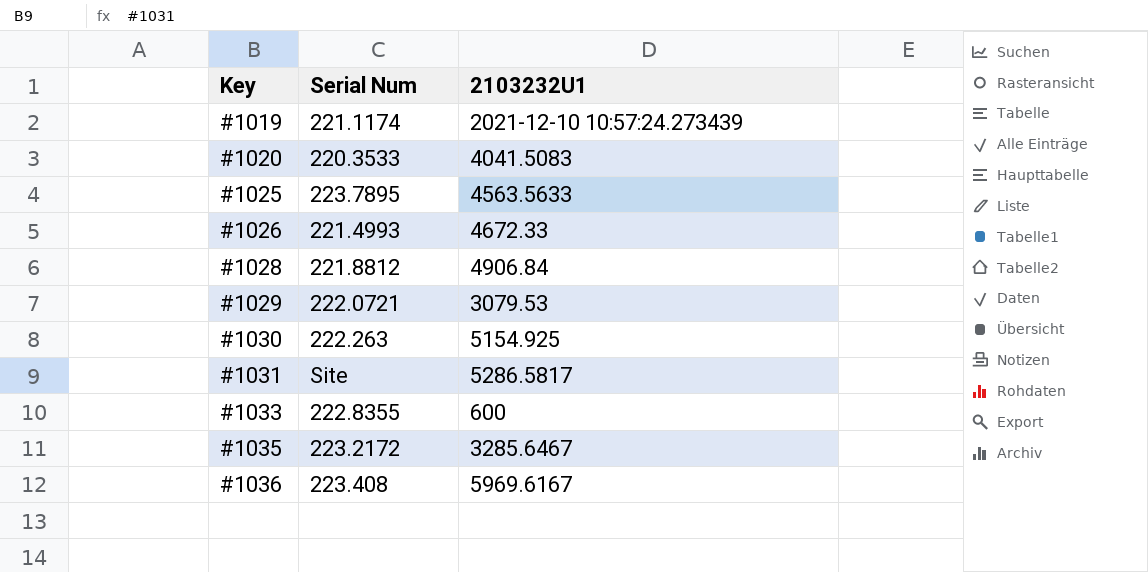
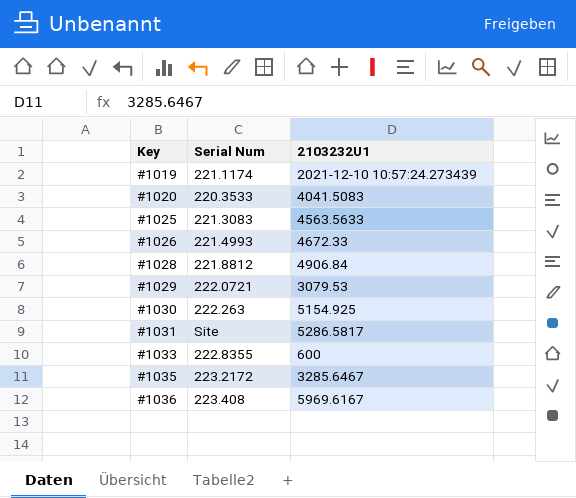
#1025 | Serial Num: 223.7895 -> 221.3083

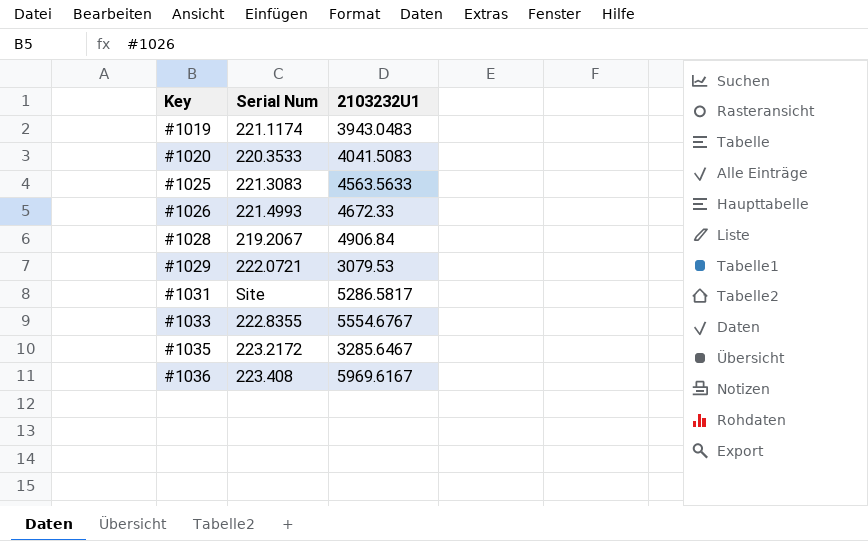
row #1030: 222.263 | 5154.925 -> none
#1019 | 2103232U1: 2021-12-10 10:57:24.273439 -> 3943.0483
#1028 | Serial Num: 221.8812 -> 219.2067
#1033 | 2103232U1: 600 -> 5554.6767

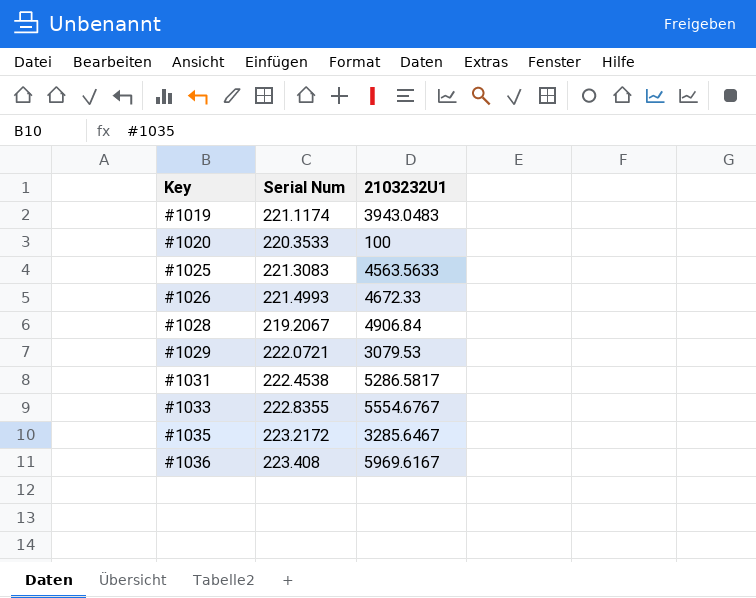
#1020 | 2103232U1: 4041.5083 -> 100
#1031 | Serial Num: Site -> 222.4538

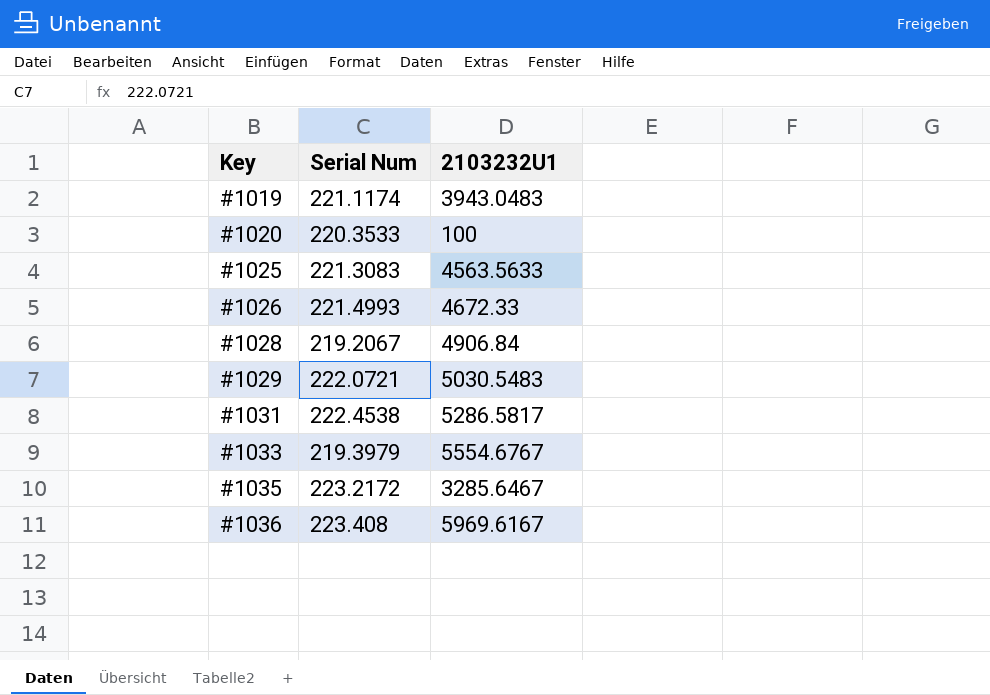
#1029 | 2103232U1: 3079.53 -> 5030.5483
#1033 | Serial Num: 222.8355 -> 219.3979

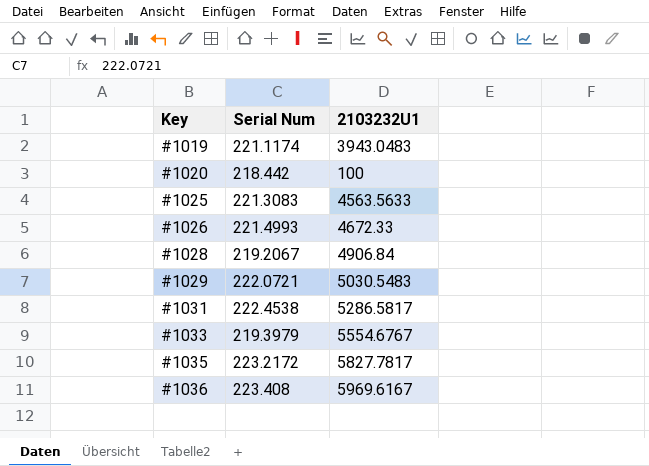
#1020 | Serial Num: 220.3533 -> 218.442
#1035 | 2103232U1: 3285.6467 -> 5827.7817

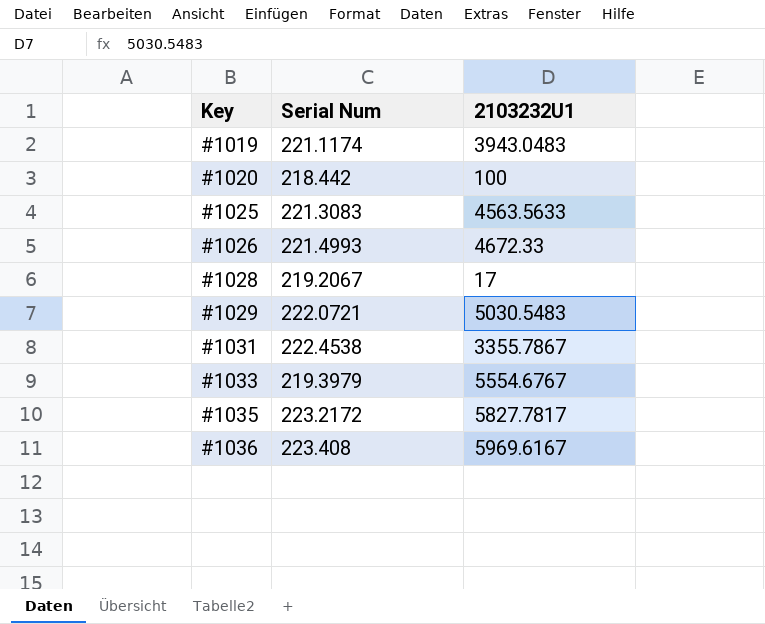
#1028 | 2103232U1: 4906.84 -> 17
#1031 | 2103232U1: 5286.5817 -> 3355.7867

